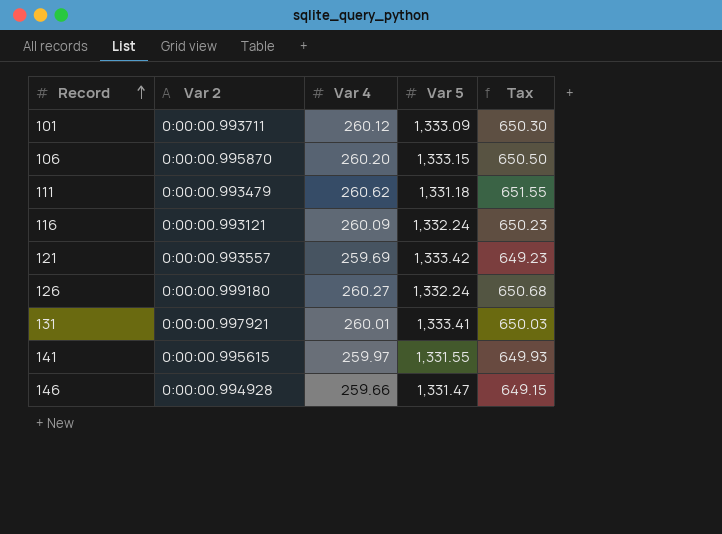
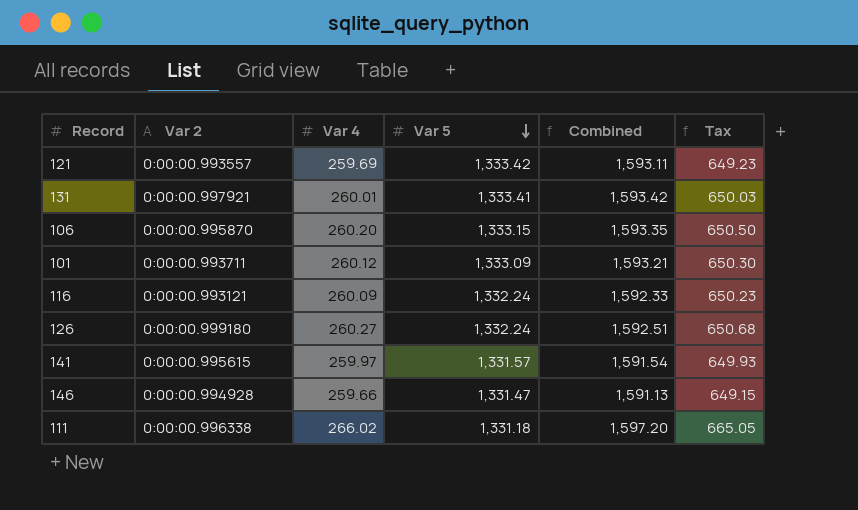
row order: Record ascending -> Var 5 descending
column Combined | formula: none -> [Var 4] + [Var 5]
141 | Var 5: 1,331.55 -> 1,331.57
111 | Var 2: 0:00:00.993479 -> 0:00:00.996338
111 | Var 4: 260.62 -> 266.02
111 | Tax: 651.55 -> 665.05

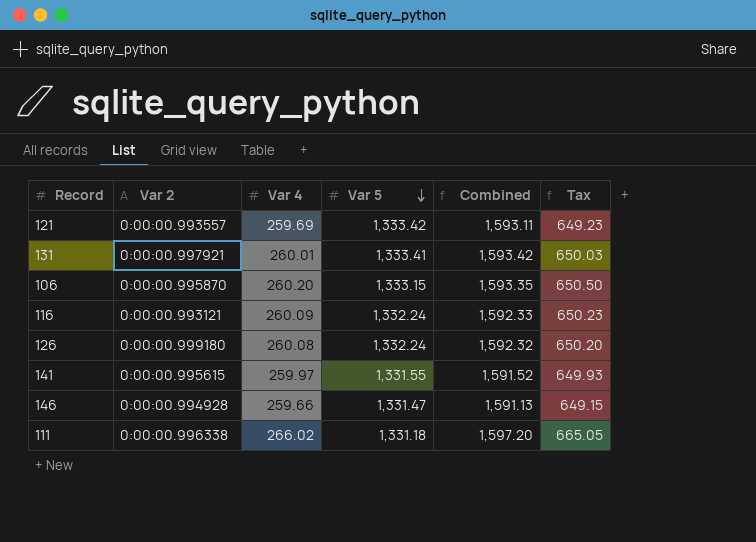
row 101: 0:00:00.993711 | 260.12 | 1,333.09 | 1,593.21 | 650.30 -> none
126 | Var 4: 260.27 -> 260.08
126 | Combined: 1,592.51 -> 1,592.32
126 | Tax: 650.68 -> 650.20
141 | Var 5: 1,331.57 -> 1,331.55
141 | Combined: 1,591.54 -> 1,591.52

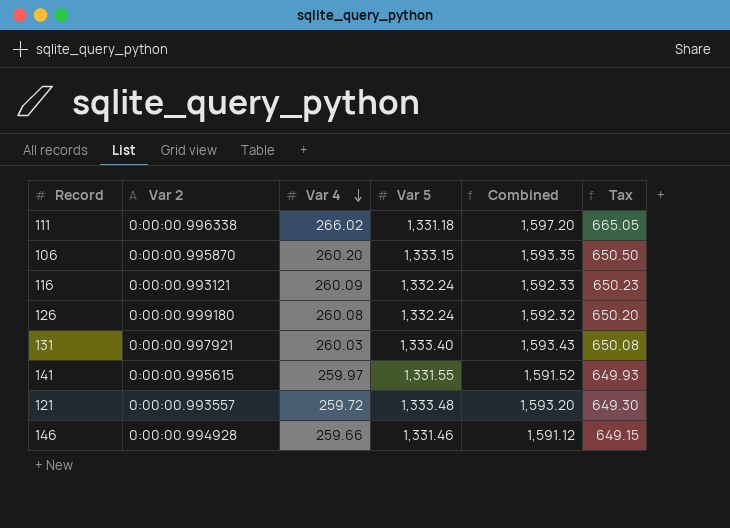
row order: Var 5 descending -> Var 4 descending
131 | Var 4: 260.01 -> 260.03
131 | Var 5: 1,333.41 -> 1,333.40
131 | Combined: 1,593.42 -> 1,593.43
131 | Tax: 650.03 -> 650.08
121 | Var 4: 259.69 -> 259.72
121 | Var 5: 1,333.42 -> 1,333.48
121 | Combined: 1,593.11 -> 1,593.20
121 | Tax: 649.23 -> 649.30
146 | Var 5: 1,331.47 -> 1,331.46
146 | Combined: 1,591.13 -> 1,591.12

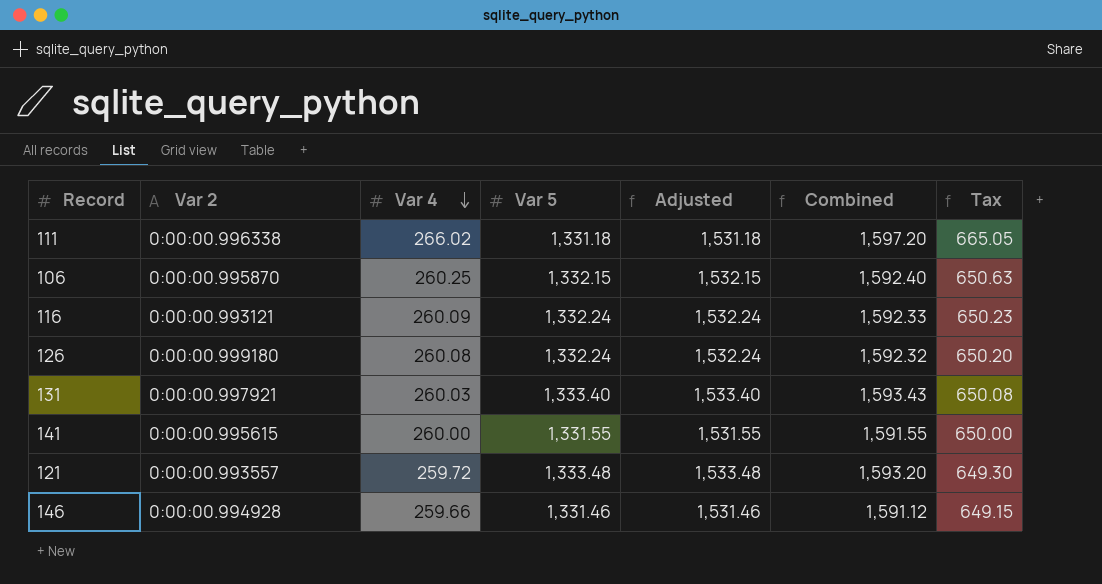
column Adjusted | formula: none -> [Var 5] + 200
106 | Var 4: 260.20 -> 260.25
106 | Var 5: 1,333.15 -> 1,332.15
106 | Combined: 1,593.35 -> 1,592.40
106 | Tax: 650.50 -> 650.63
141 | Var 4: 259.97 -> 260.00
141 | Combined: 1,591.52 -> 1,591.55
141 | Tax: 649.93 -> 650.00

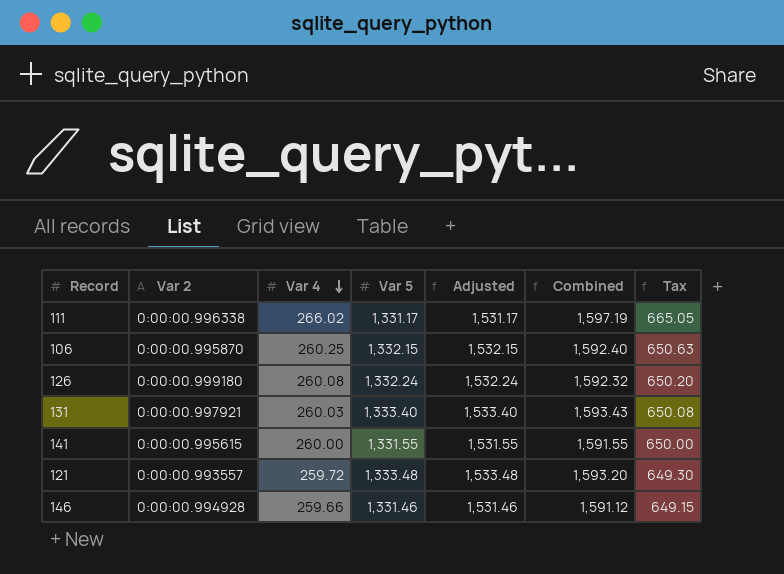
row 116: 0:00:00.993121 | 260.09 | 1,332.24 | 1,532.24 | 1,592.33 | 650.23 -> none
111 | Var 5: 1,331.18 -> 1,331.17
111 | Adjusted: 1,531.18 -> 1,531.17
111 | Combined: 1,597.20 -> 1,597.19

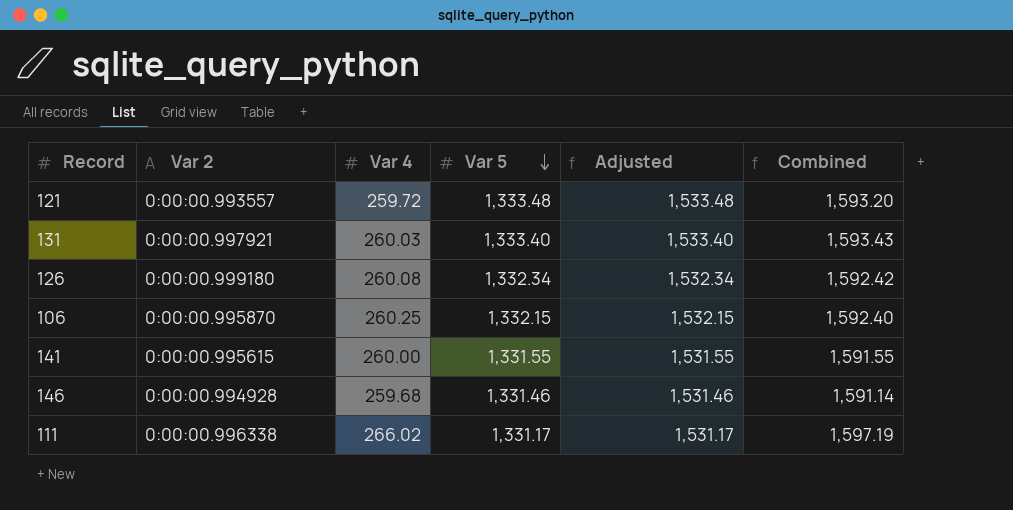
row order: Var 4 descending -> Var 5 descending
column Tax | formula: [Var 4] * 2.5 -> none
126 | Var 5: 1,332.24 -> 1,332.34
126 | Adjusted: 1,532.24 -> 1,532.34
126 | Combined: 1,592.32 -> 1,592.42
146 | Var 4: 259.66 -> 259.68
146 | Combined: 1,591.12 -> 1,591.14

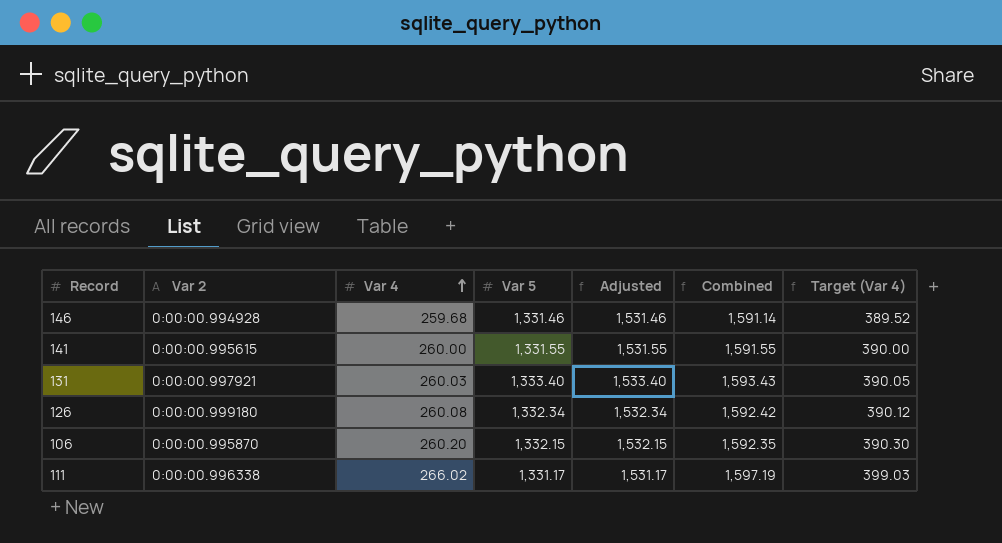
row order: Var 5 descending -> Var 4 ascending
column Target (Var 4) | formula: none -> [Var 4] * 1.5
row 121: 0:00:00.993557 | 259.72 | 1,333.48 | 1,533.48 | 1,593.20 -> none
106 | Var 4: 260.25 -> 260.20
106 | Combined: 1,592.40 -> 1,592.35

